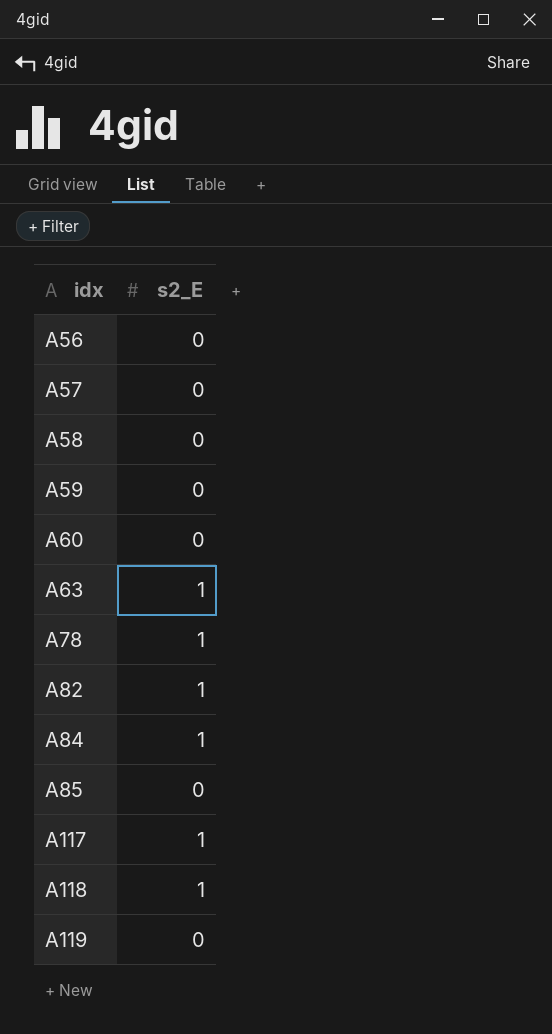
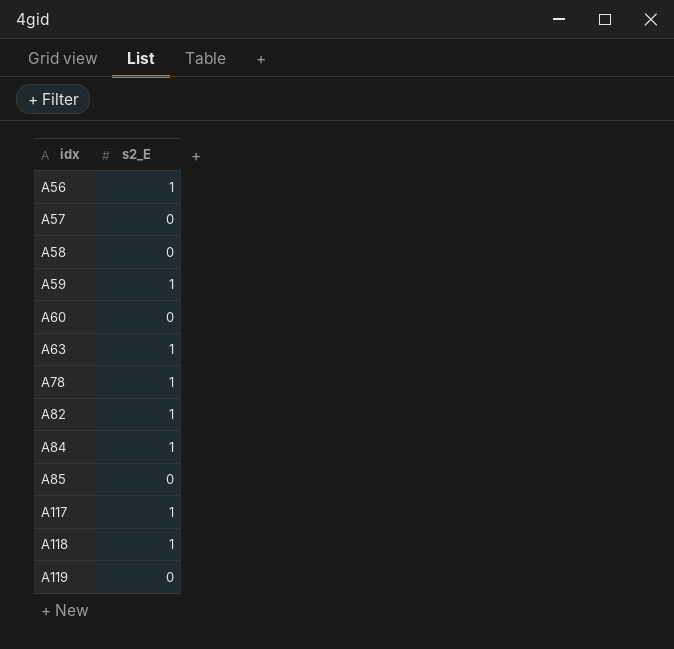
A56 | s2_E: 0 -> 1
A59 | s2_E: 0 -> 1

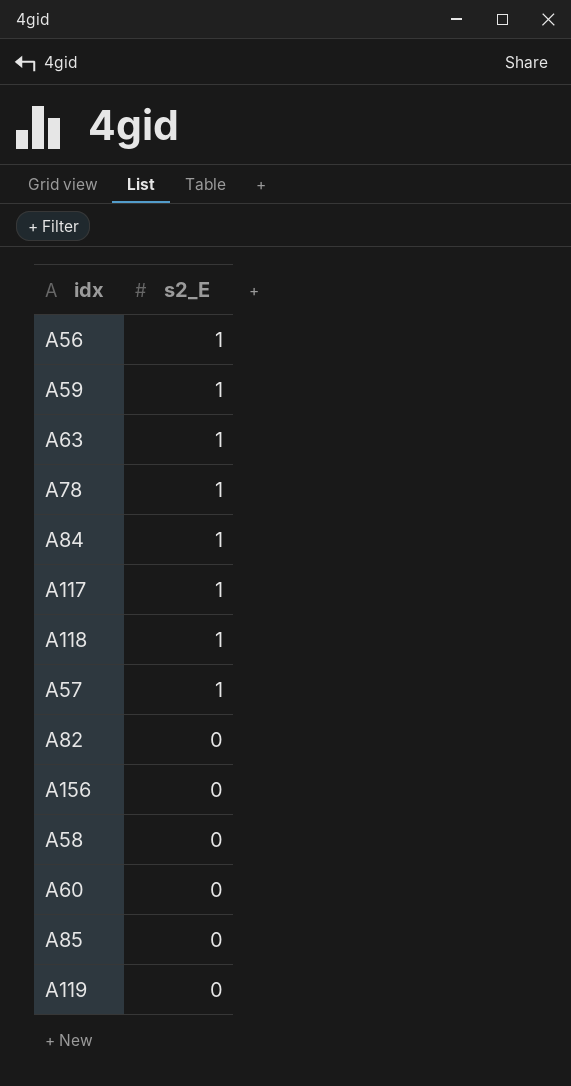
row order: idx ascending -> s2_E descending
A57 | s2_E: 0 -> 1
A82 | s2_E: 1 -> 0
row A156: none -> 0

